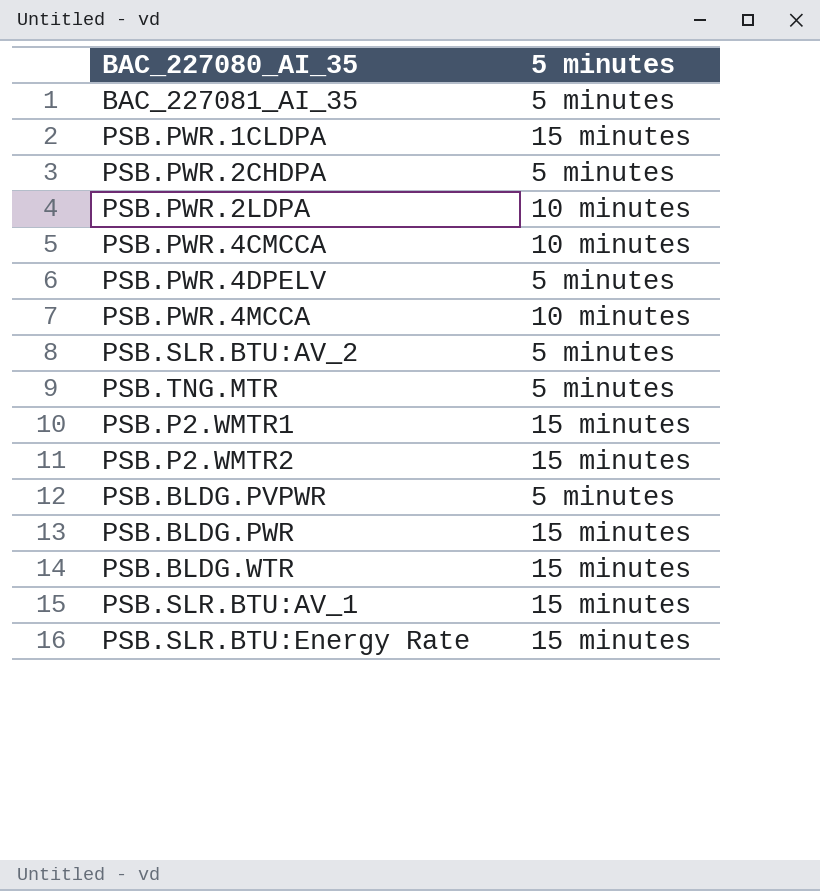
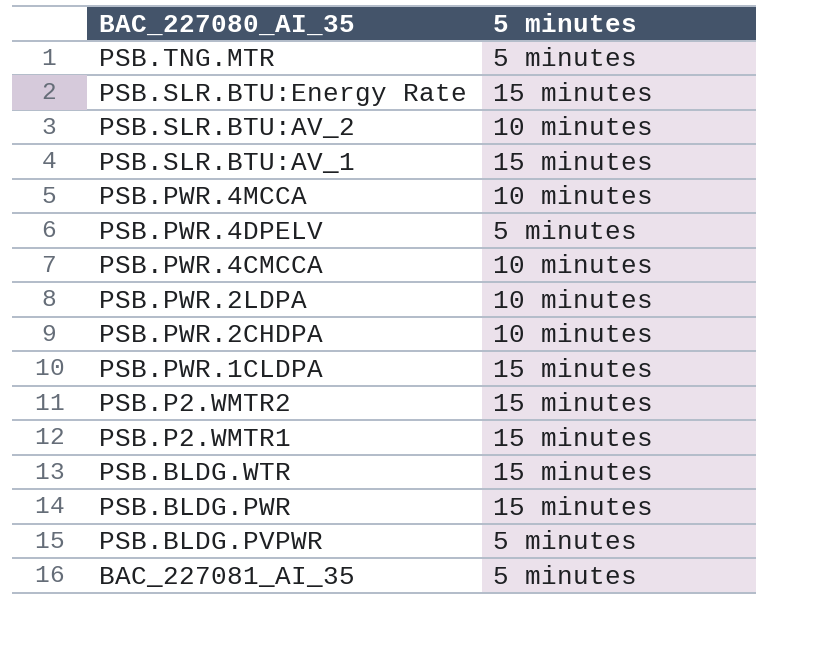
row order: none -> BAC_227080_AI_35 descending
PSB.SLR.BTU:AV_2 | 5 minutes: 5 minutes -> 10 minutes
PSB.PWR.2CHDPA | 5 minutes: 5 minutes -> 10 minutes

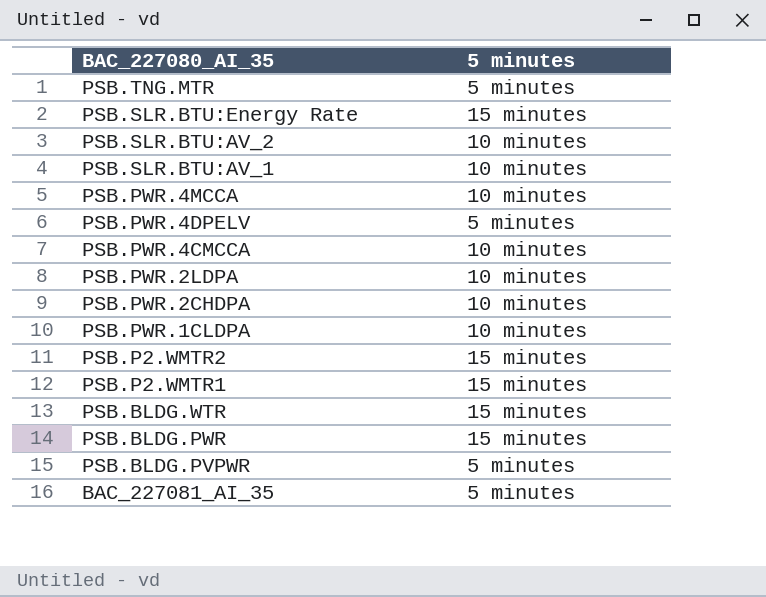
PSB.SLR.BTU:AV_1 | 5 minutes: 15 minutes -> 10 minutes
PSB.PWR.1CLDPA | 5 minutes: 15 minutes -> 10 minutes

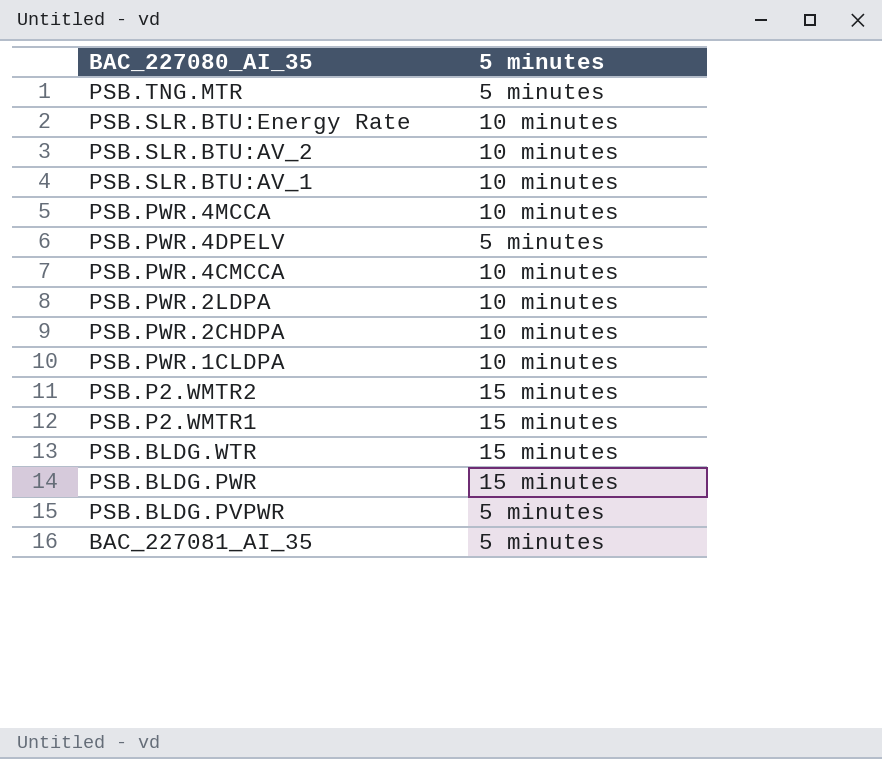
PSB.SLR.BTU:Energy Rate | 5 minutes: 15 minutes -> 10 minutes

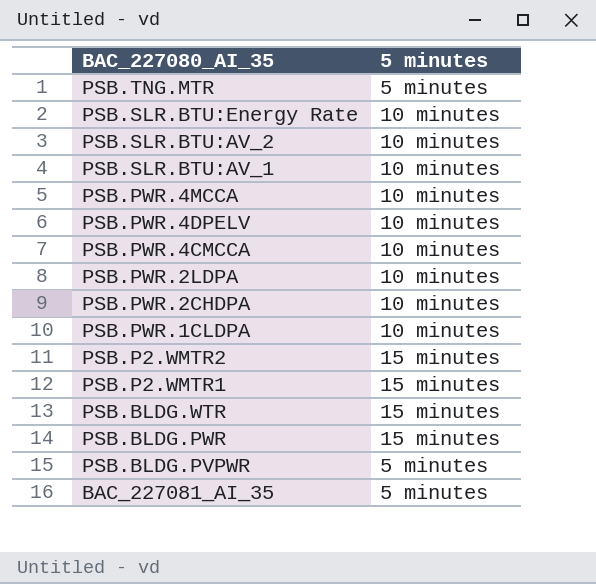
PSB.PWR.4DPELV | 5 minutes: 5 minutes -> 10 minutes

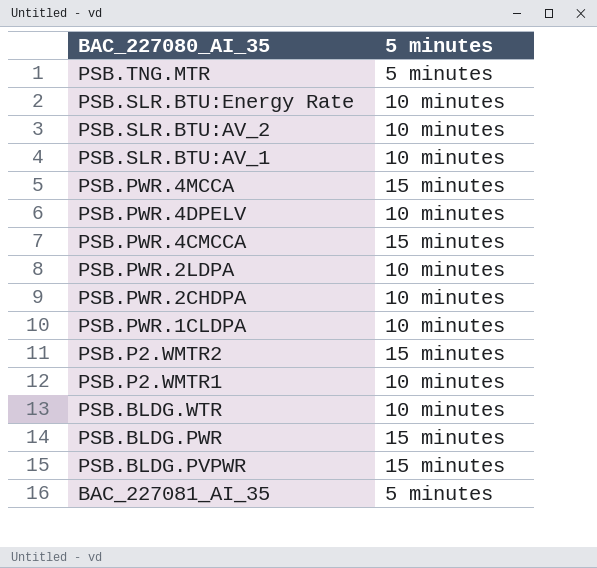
PSB.PWR.4MCCA | 5 minutes: 10 minutes -> 15 minutes
PSB.PWR.4CMCCA | 5 minutes: 10 minutes -> 15 minutes
PSB.P2.WMTR1 | 5 minutes: 15 minutes -> 10 minutes
PSB.BLDG.WTR | 5 minutes: 15 minutes -> 10 minutes
PSB.BLDG.PVPWR | 5 minutes: 5 minutes -> 15 minutes

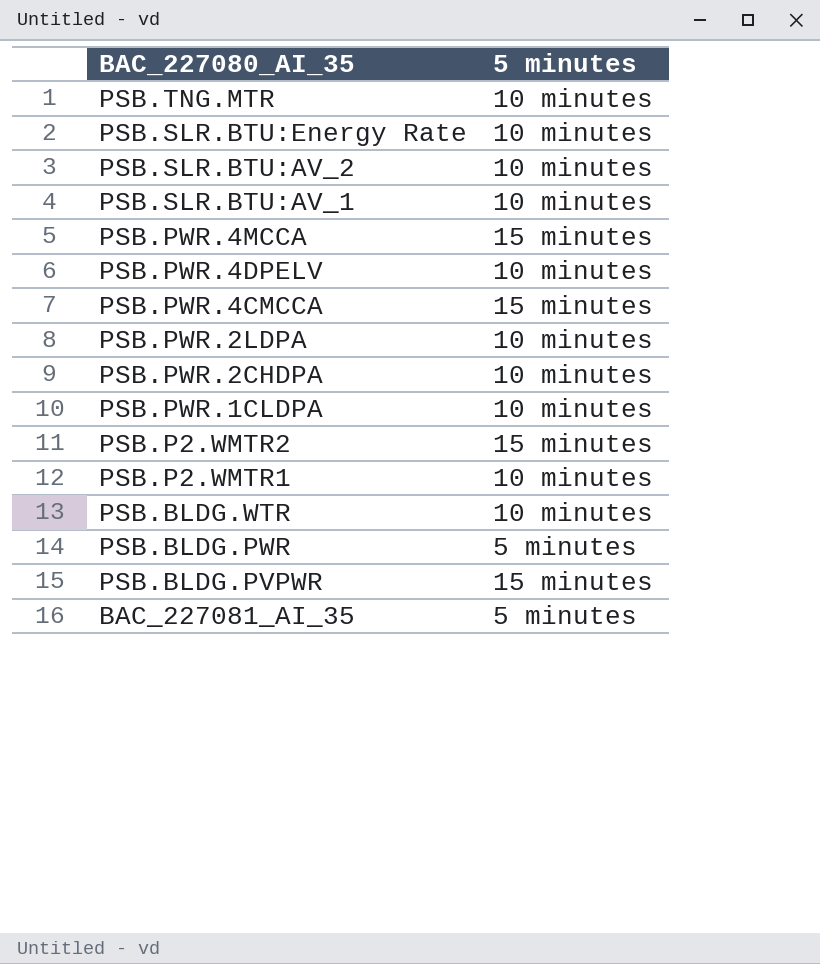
PSB.TNG.MTR | 5 minutes: 5 minutes -> 10 minutes
PSB.BLDG.PWR | 5 minutes: 15 minutes -> 5 minutes

